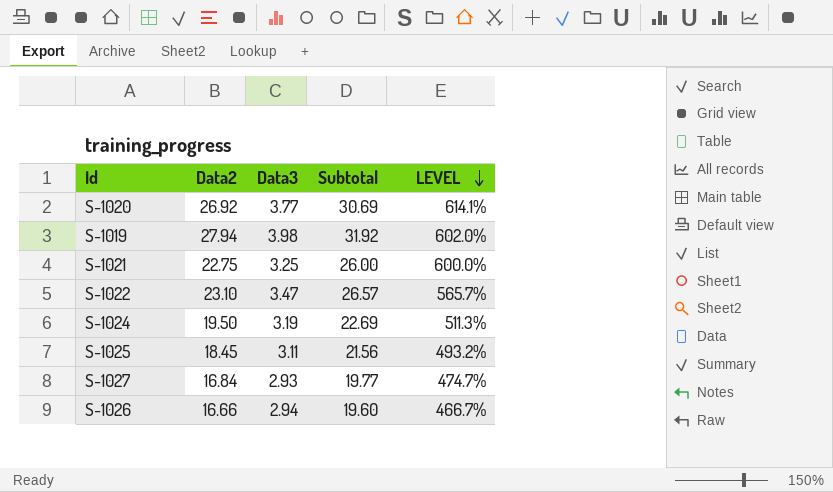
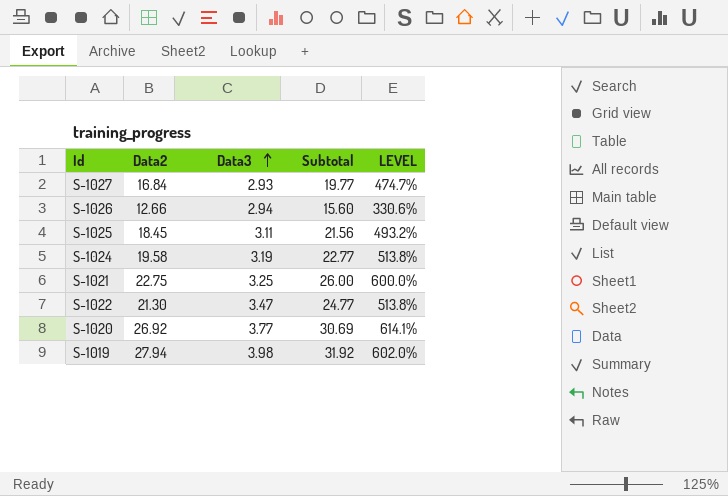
row order: LEVEL descending -> Data3 ascending
S-1026 | Data2: 16.66 -> 12.66
S-1026 | Subtotal: 19.60 -> 15.60
S-1026 | LEVEL: 466.7% -> 330.6%
S-1024 | Data2: 19.50 -> 19.58
S-1024 | Subtotal: 22.69 -> 22.77
S-1024 | LEVEL: 511.3% -> 513.8%
S-1022 | Data2: 23.10 -> 21.30
S-1022 | Subtotal: 26.57 -> 24.77
S-1022 | LEVEL: 565.7% -> 513.8%

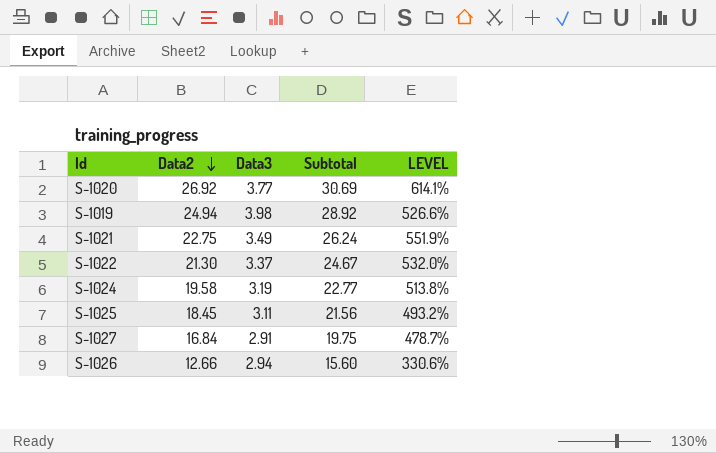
row order: Data3 ascending -> Data2 descending
S-1019 | Data2: 27.94 -> 24.94
S-1019 | Subtotal: 31.92 -> 28.92
S-1019 | LEVEL: 602.0% -> 526.6%
S-1021 | Data3: 3.25 -> 3.49
S-1021 | Subtotal: 26.00 -> 26.24
S-1021 | LEVEL: 600.0% -> 551.9%
S-1022 | Data3: 3.47 -> 3.37
S-1022 | Subtotal: 24.77 -> 24.67
S-1022 | LEVEL: 513.8% -> 532.0%
S-1027 | Data3: 2.93 -> 2.91
S-1027 | Subtotal: 19.77 -> 19.75
S-1027 | LEVEL: 474.7% -> 478.7%

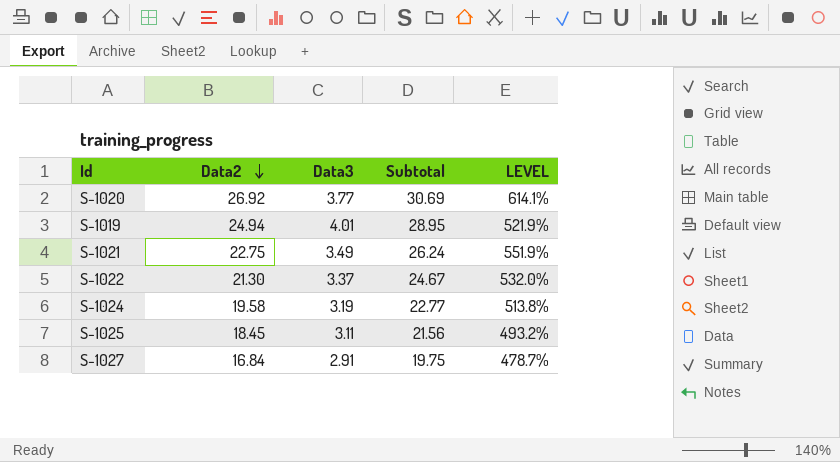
row S-1026: 12.66 | 2.94 | 15.60 | 330.6% -> none
S-1019 | Data3: 3.98 -> 4.01
S-1019 | Subtotal: 28.92 -> 28.95
S-1019 | LEVEL: 526.6% -> 521.9%

